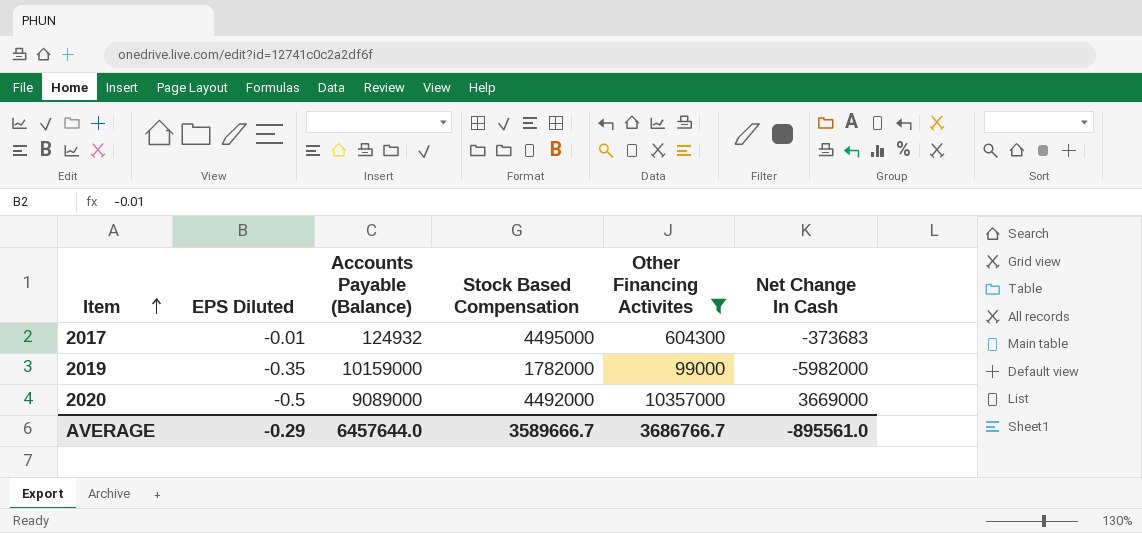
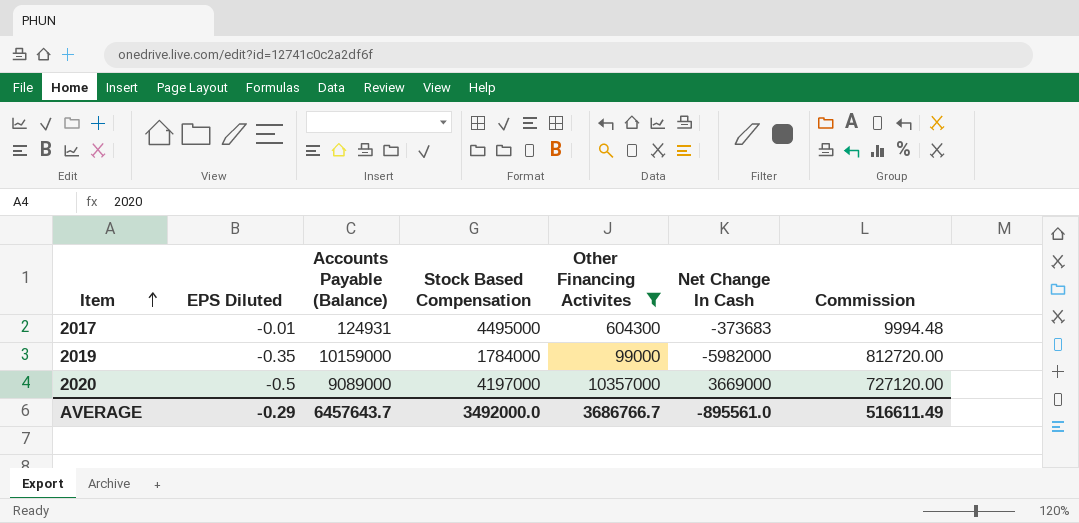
column Commission | formula: none -> [Accounts Payable (Balance)] * 0.08
2017 | Accounts Payable (Balance): 124932 -> 124931
2019 | Stock Based Compensation: 1782000 -> 1784000
2020 | Stock Based Compensation: 4492000 -> 4197000
AVERAGE | Accounts Payable (Balance): 6457644.0 -> 6457643.7
AVERAGE | Stock Based Compensation: 3589666.7 -> 3492000.0

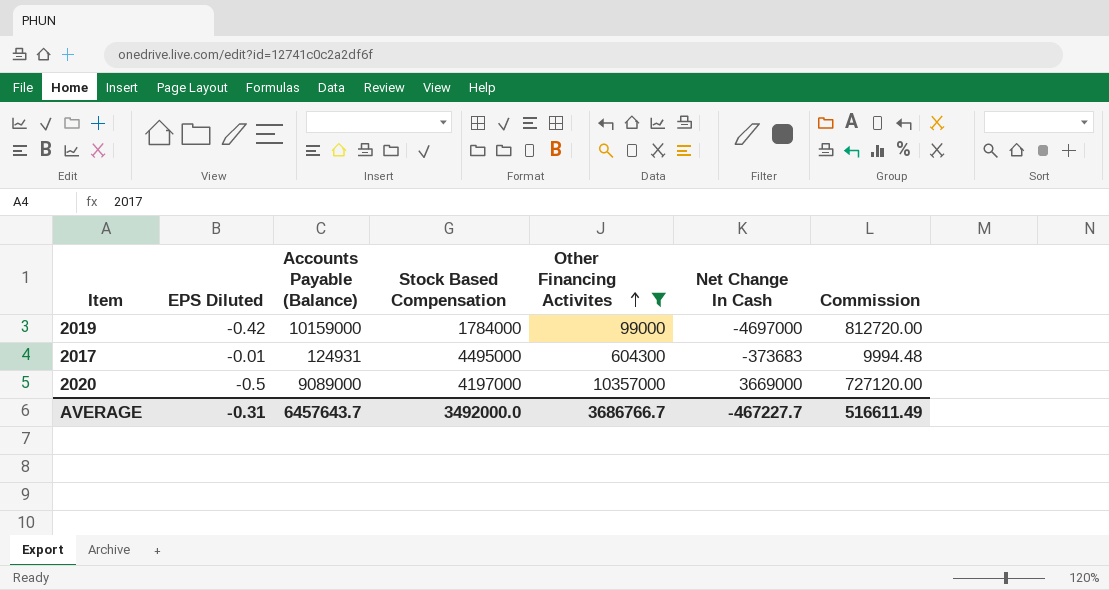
row order: Item ascending -> Other Financing Activites ascending
2019 | EPS Diluted: -0.35 -> -0.42
2019 | Net Change In Cash: -5982000 -> -4697000
AVERAGE | EPS Diluted: -0.29 -> -0.31
AVERAGE | Net Change In Cash: -895561.0 -> -467227.7

